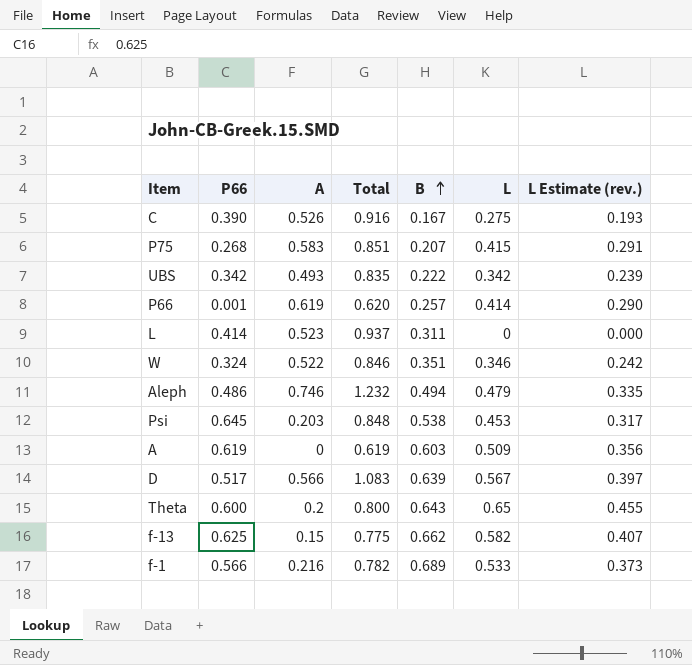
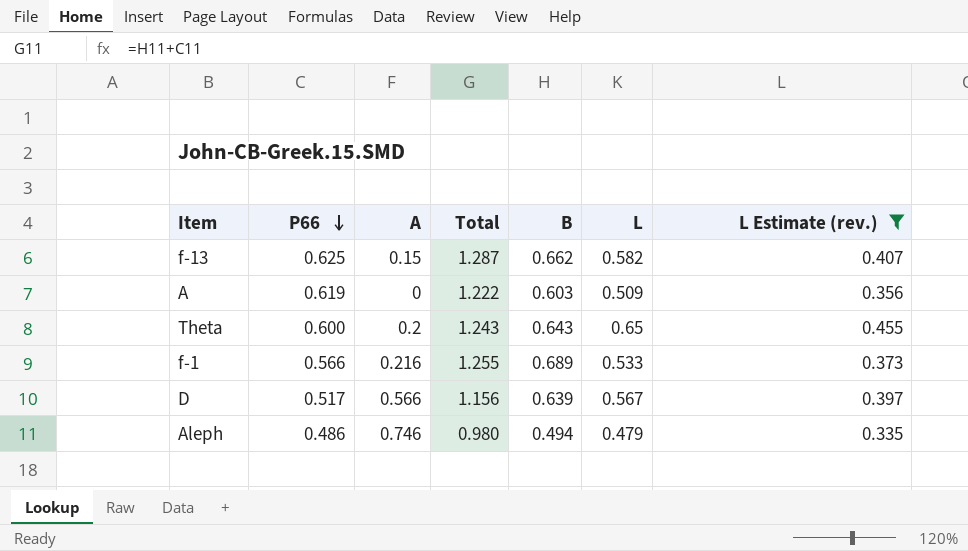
filter: none -> L Estimate (rev.) >= 0.335
row order: B ascending -> P66 descending
column Total | formula: [P66] + [A] -> [P66] + [B]

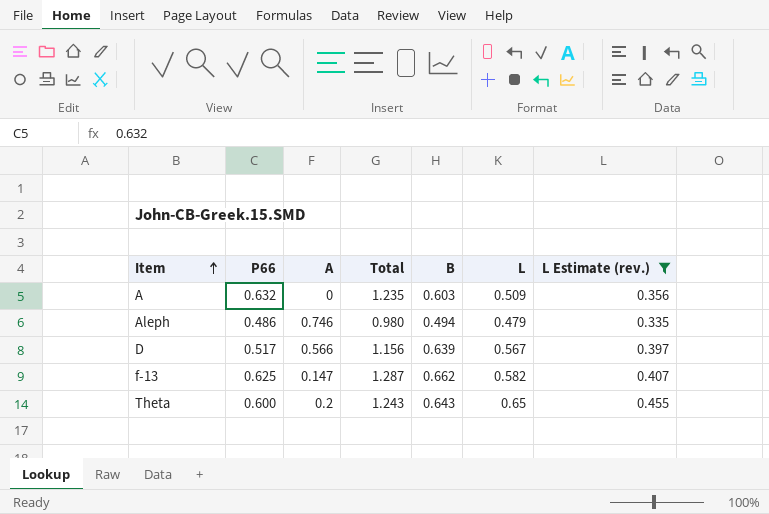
row order: P66 descending -> Item ascending
row f-1: 0.566 | 0.216 | 1.255 | 0.689 | 0.533 | 0.373 -> none
A | P66: 0.619 -> 0.632
A | Total: 1.222 -> 1.235
f-13 | A: 0.15 -> 0.147

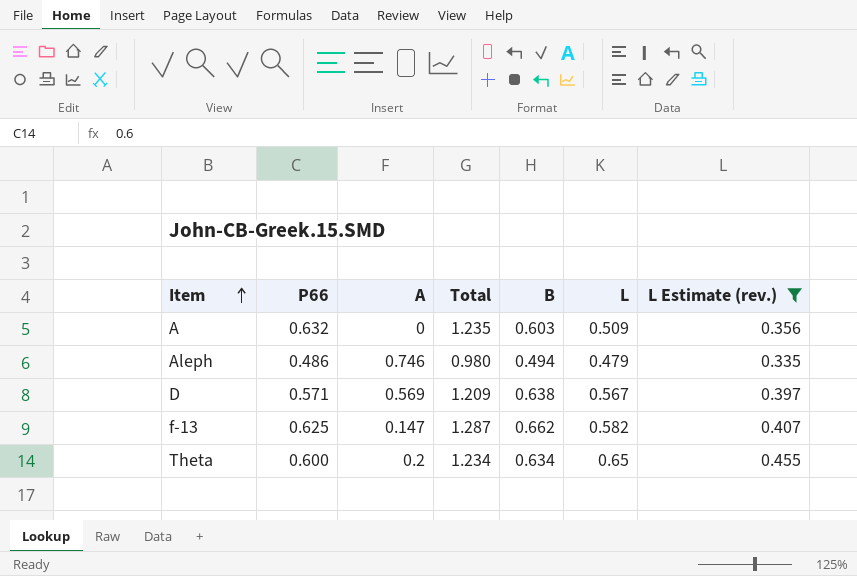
D | P66: 0.517 -> 0.571
D | A: 0.566 -> 0.569
D | Total: 1.156 -> 1.209
D | B: 0.639 -> 0.638
Theta | Total: 1.243 -> 1.234
Theta | B: 0.643 -> 0.634

